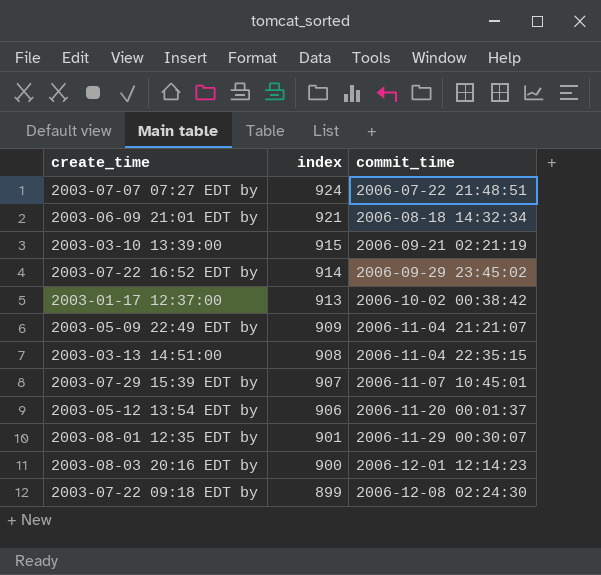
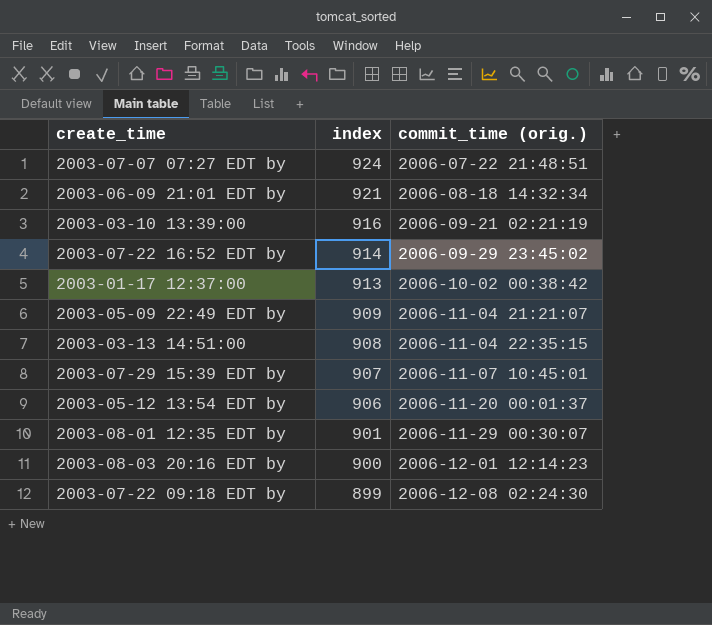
column name: commit_time -> commit_time (orig.)
2003-03-10 13:39:00 | index: 915 -> 916

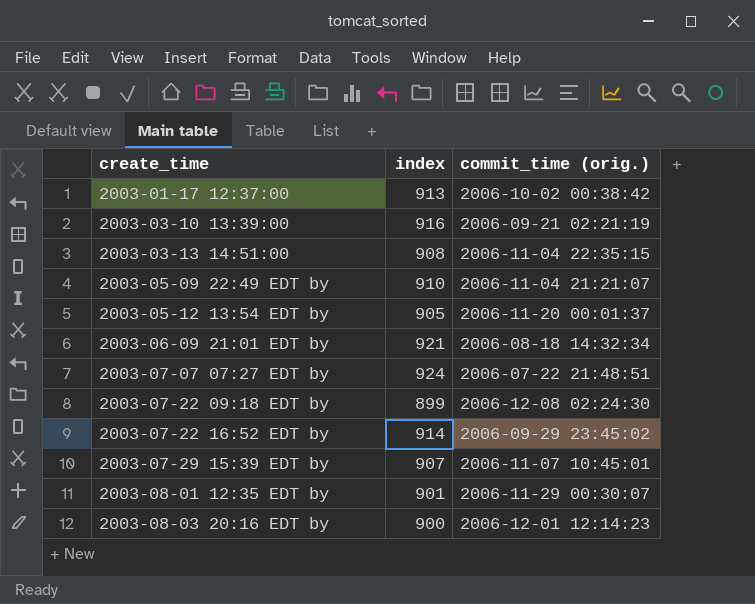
row order: index descending -> create_time ascending
2003-05-09 22:49 EDT by | index: 909 -> 910
2003-05-12 13:54 EDT by | index: 906 -> 905

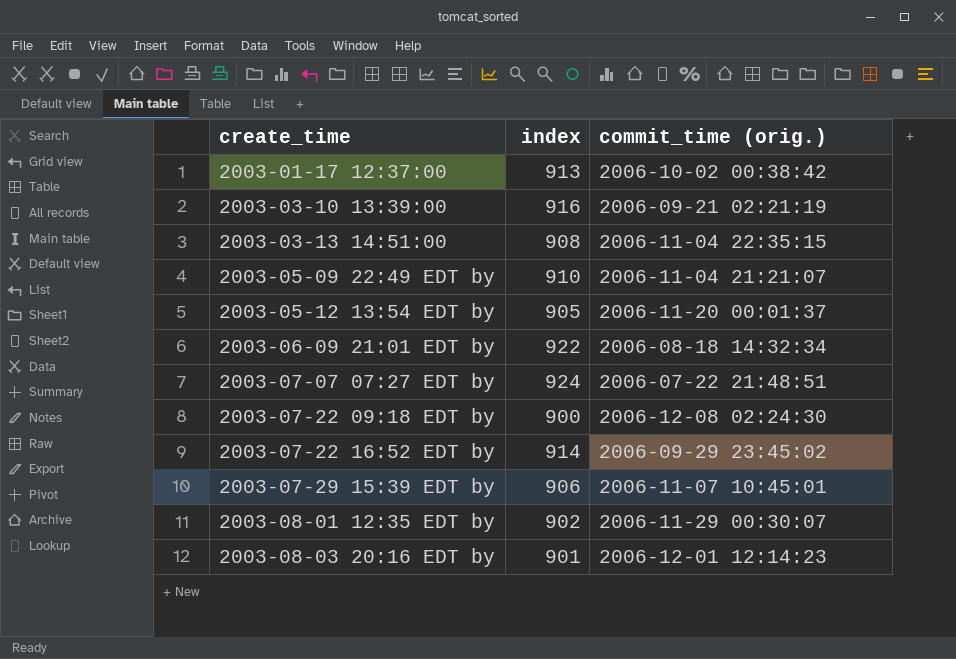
2003-06-09 21:01 EDT by | index: 921 -> 922
2003-07-22 09:18 EDT by | index: 899 -> 900
2003-07-29 15:39 EDT by | index: 907 -> 906
2003-08-01 12:35 EDT by | index: 901 -> 902
2003-08-03 20:16 EDT by | index: 900 -> 901

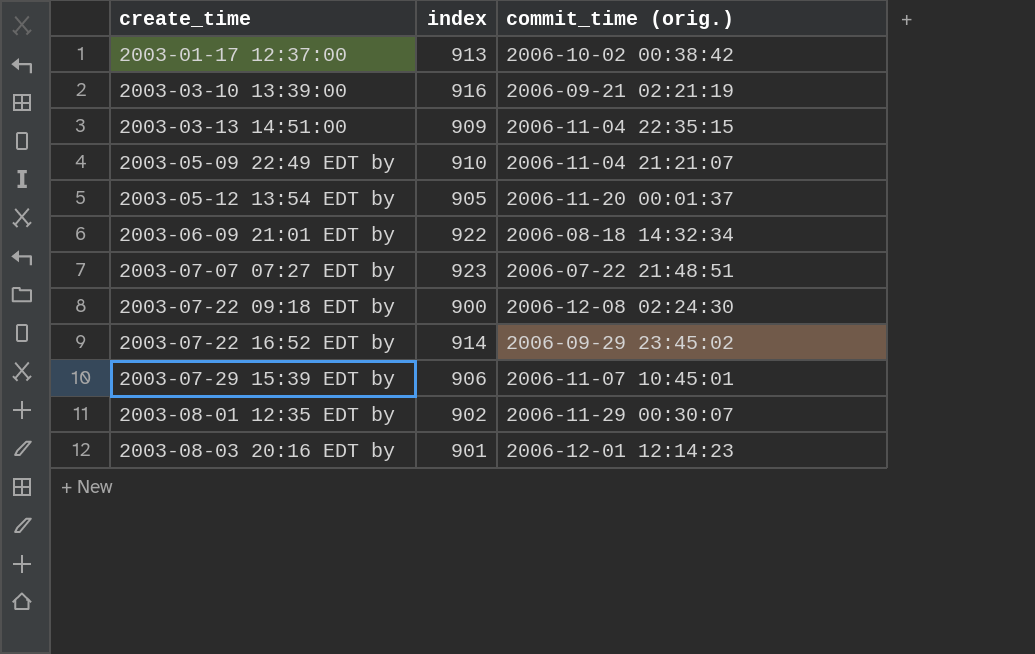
2003-03-13 14:51:00 | index: 908 -> 909
2003-07-07 07:27 EDT by | index: 924 -> 923

